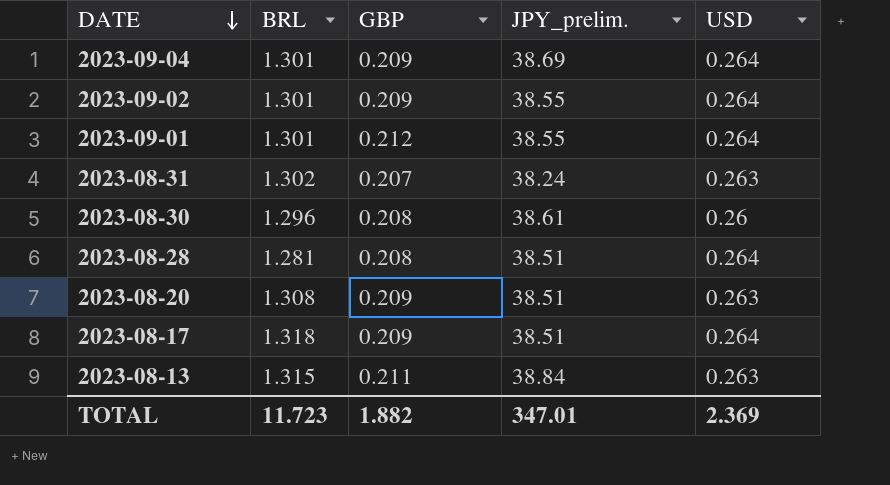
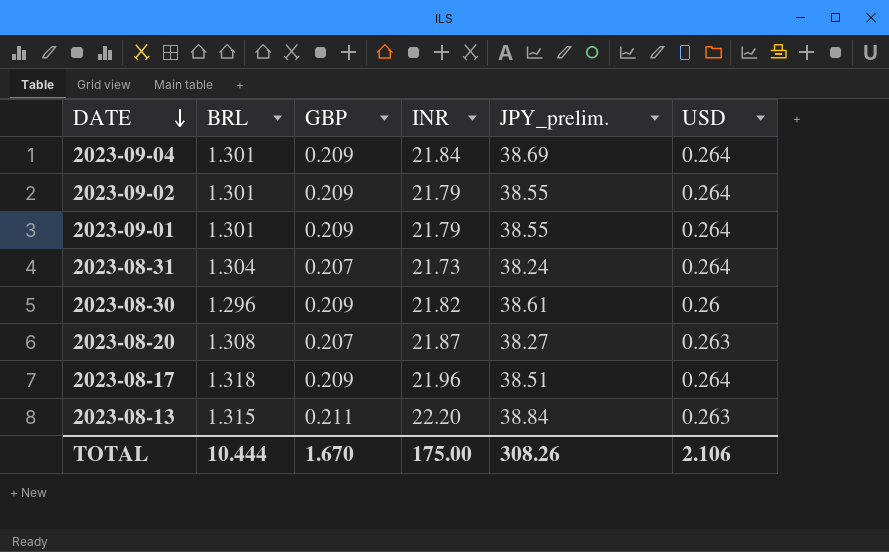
column INR | position: none -> 4
row 2023-08-28: 1.281 | 0.208 | 38.51 | 0.264 -> none
2023-09-01 | GBP: 0.212 -> 0.209
2023-08-31 | BRL: 1.302 -> 1.304
2023-08-31 | USD: 0.263 -> 0.264
2023-08-30 | GBP: 0.208 -> 0.209
2023-08-20 | GBP: 0.209 -> 0.207
2023-08-20 | JPY_prelim.: 38.51 -> 38.27
TOTAL | BRL: 11.723 -> 10.444
TOTAL | GBP: 1.882 -> 1.670
TOTAL | JPY_prelim.: 347.01 -> 308.26
TOTAL | USD: 2.369 -> 2.106

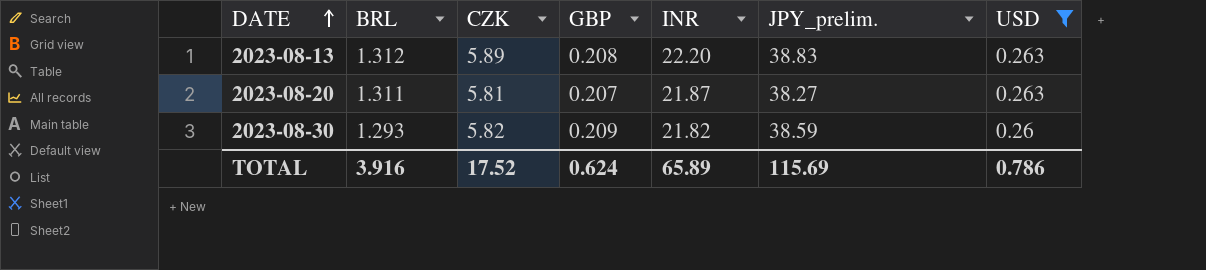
filter: none -> USD != 0.264
row order: DATE descending -> DATE ascending
column CZK | position: none -> 3
2023-08-13 | BRL: 1.315 -> 1.312
2023-08-13 | GBP: 0.211 -> 0.208
2023-08-13 | JPY_prelim.: 38.84 -> 38.83
2023-08-20 | BRL: 1.308 -> 1.311
2023-08-30 | BRL: 1.296 -> 1.293
2023-08-30 | JPY_prelim.: 38.61 -> 38.59
TOTAL | BRL: 10.444 -> 3.916
TOTAL | GBP: 1.670 -> 0.624
TOTAL | INR: 175.00 -> 65.89
TOTAL | JPY_prelim.: 308.26 -> 115.69
TOTAL | USD: 2.106 -> 0.786

